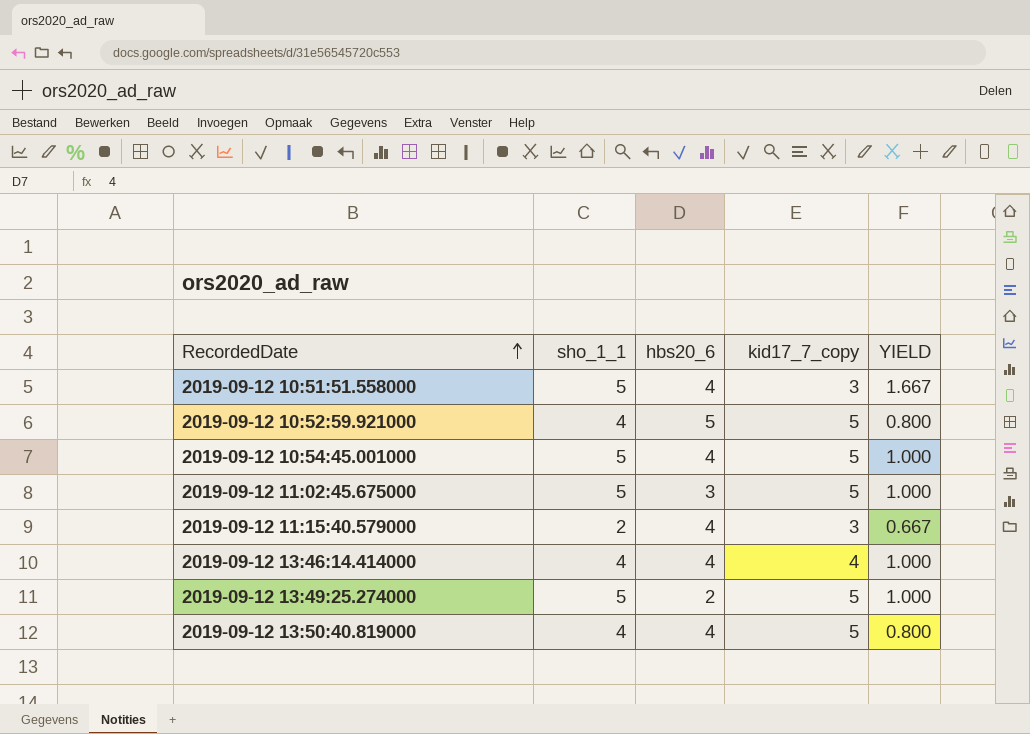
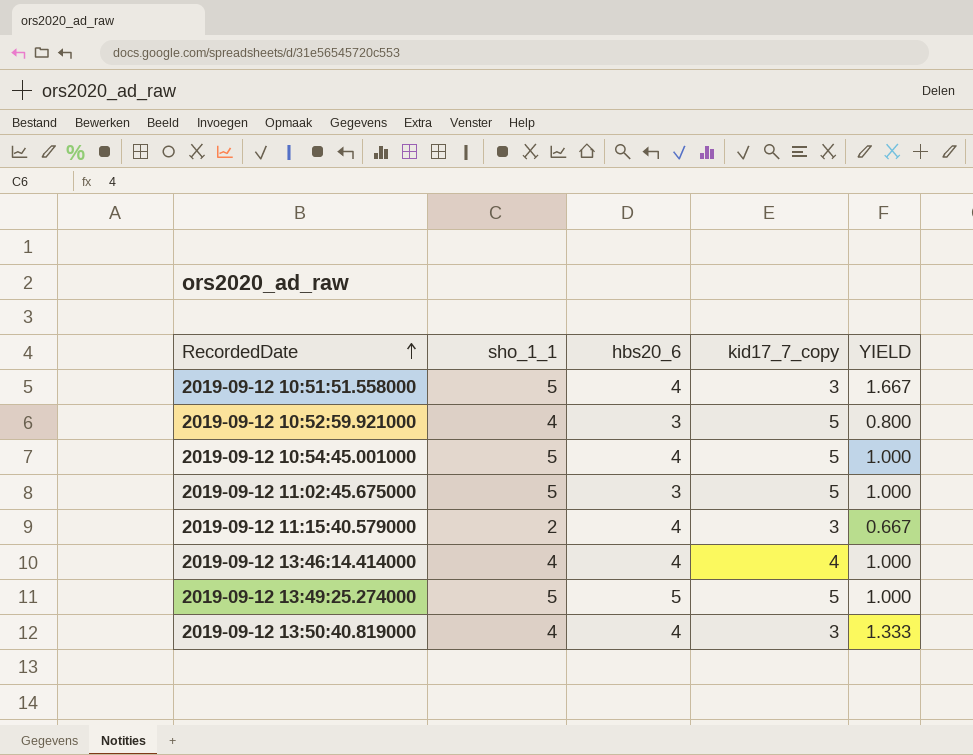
2019-09-12 10:52:59.921000 | hbs20_6: 5 -> 3
2019-09-12 13:49:25.274000 | hbs20_6: 2 -> 5
2019-09-12 13:50:40.819000 | kid17_7_copy: 5 -> 3
2019-09-12 13:50:40.819000 | YIELD: 0.800 -> 1.333

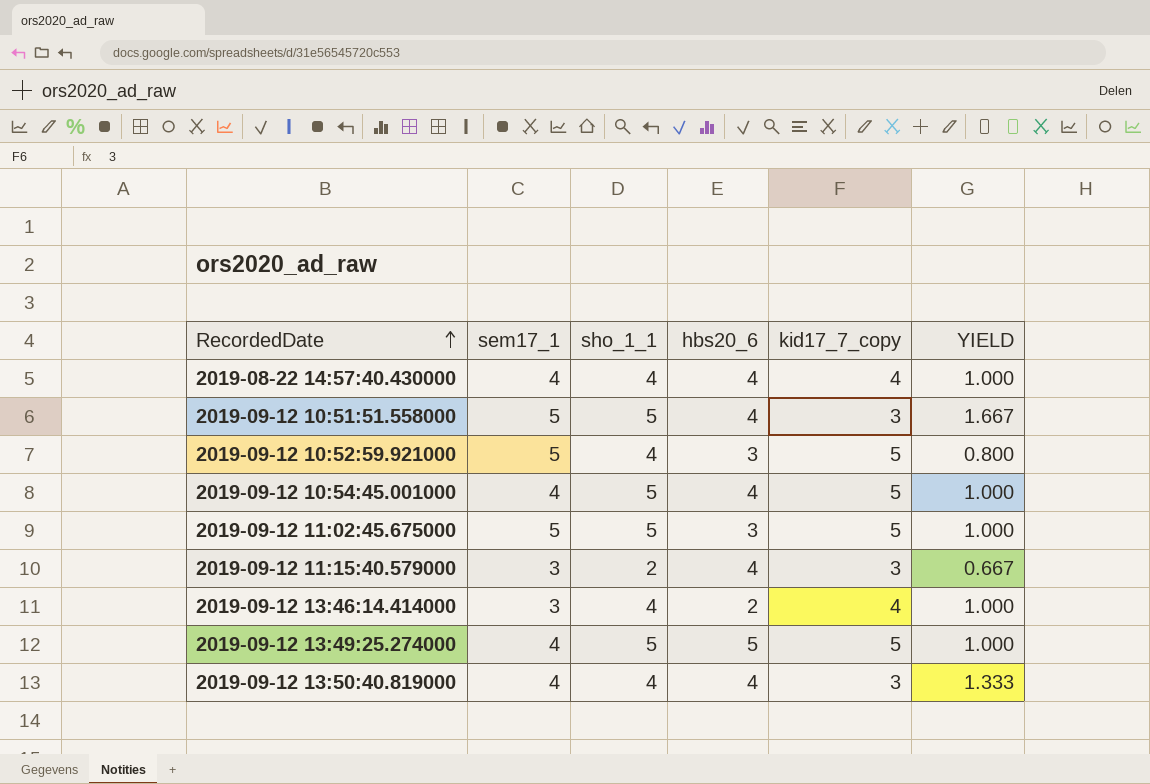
column sem17_1 | position: none -> 2
row 2019-08-22 14:57:40.430000: none -> 4 | 4 | 4 | 4 | 1.000
2019-09-12 13:46:14.414000 | hbs20_6: 4 -> 2

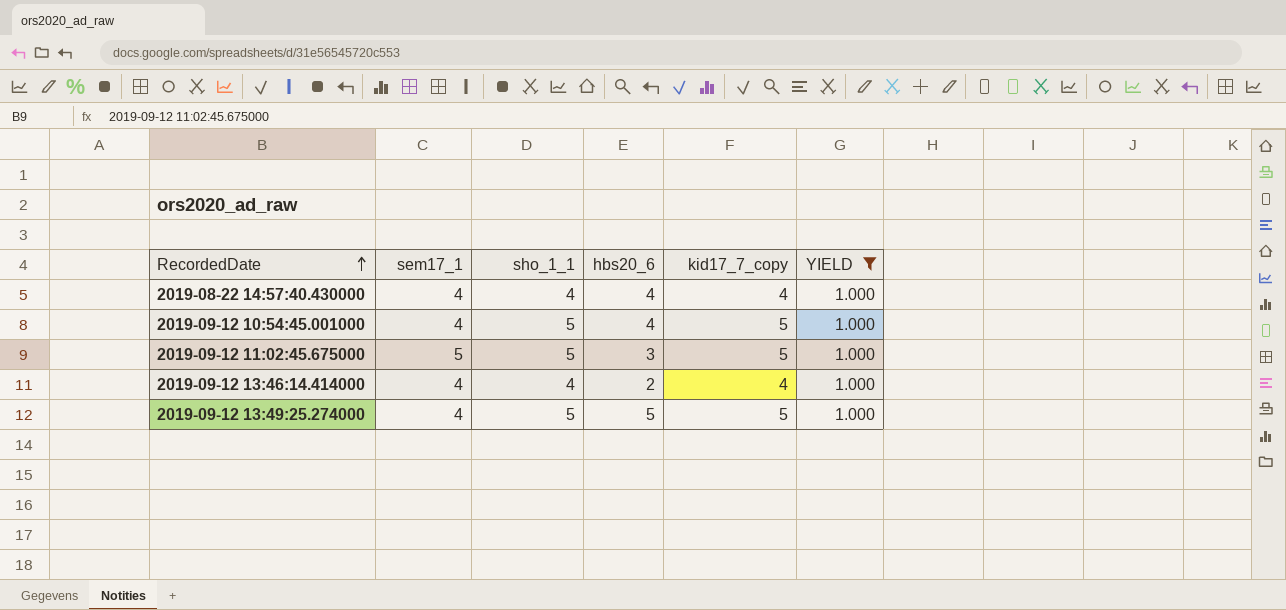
filter: none -> YIELD = 1.000
2019-09-12 13:46:14.414000 | sem17_1: 3 -> 4

